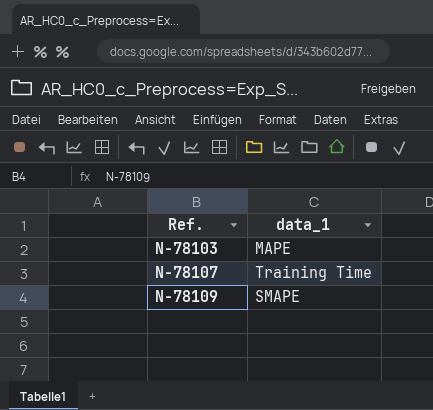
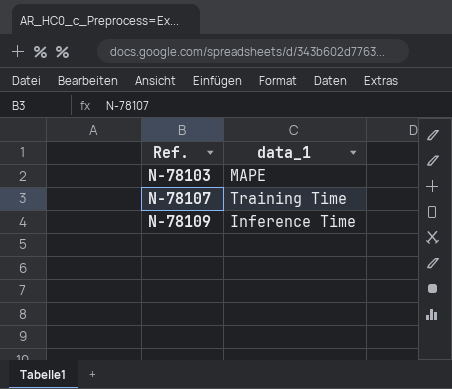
N-78109 | data_1: SMAPE -> Inference Time

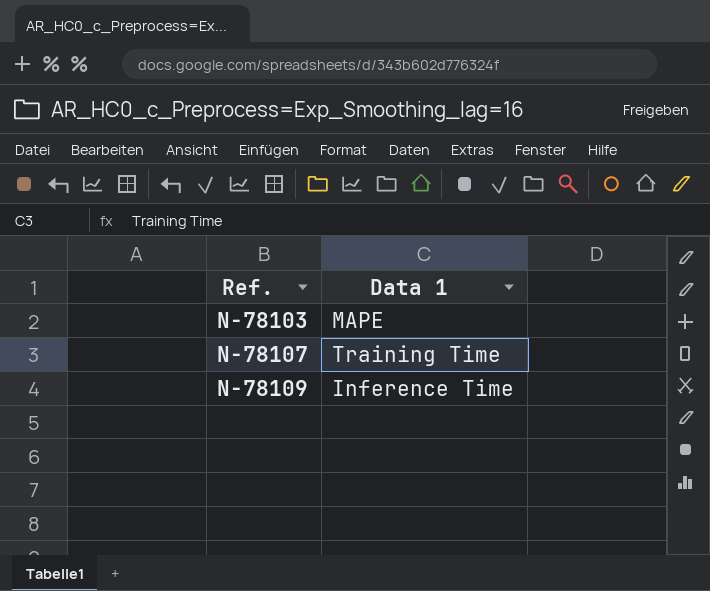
column name: data_1 -> Data 1

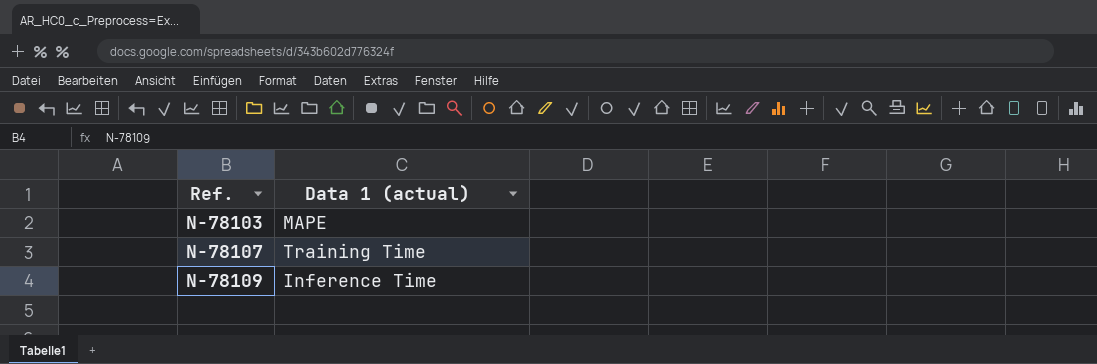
column name: Data 1 -> Data 1 (actual)

